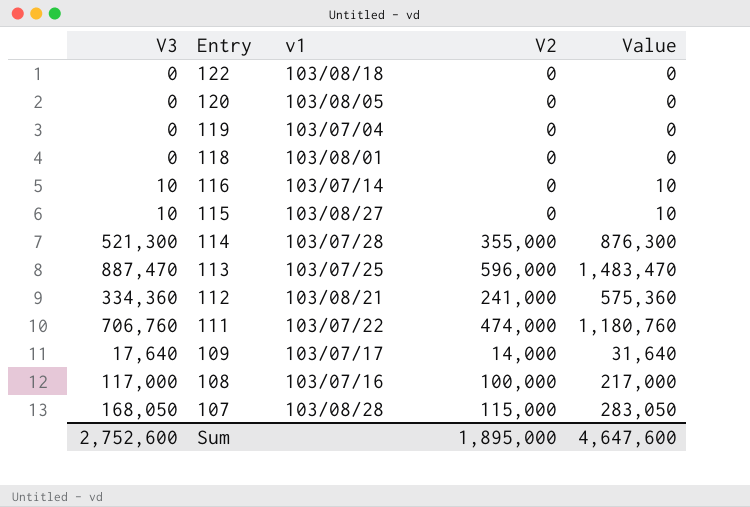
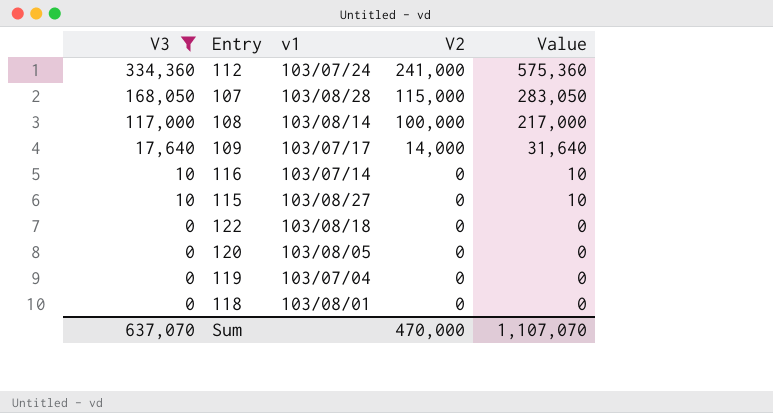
filter: none -> V3 <= 334,360
row order: Entry descending -> V3 descending
112 | v1: 103/08/21 -> 103/07/24
108 | v1: 103/07/16 -> 103/08/14
Sum | V3: 2,752,600 -> 637,070
Sum | V2: 1,895,000 -> 470,000
Sum | Value: 4,647,600 -> 1,107,070

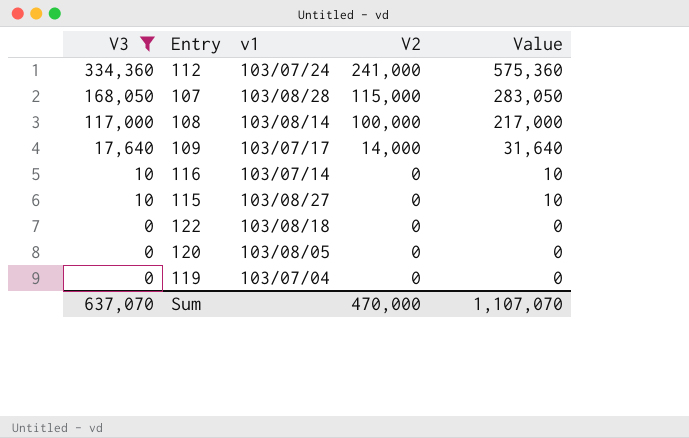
row 118: 0 | 103/08/01 | 0 | 0 -> none

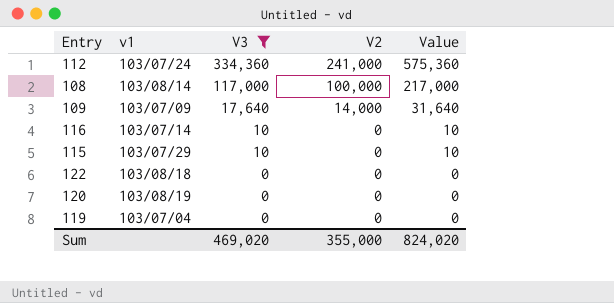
column V3 | position: 1 -> 3
row 107: 168,050 | 103/08/28 | 115,000 | 283,050 -> none
109 | v1: 103/07/17 -> 103/07/09
115 | v1: 103/08/27 -> 103/07/29
120 | v1: 103/08/05 -> 103/08/19
Sum | V3: 637,070 -> 469,020
Sum | V2: 470,000 -> 355,000
Sum | Value: 1,107,070 -> 824,020

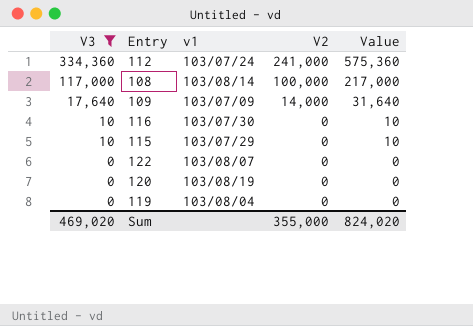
column V3 | position: 3 -> 1
116 | v1: 103/07/14 -> 103/07/30
122 | v1: 103/08/18 -> 103/08/07
119 | v1: 103/07/04 -> 103/08/04

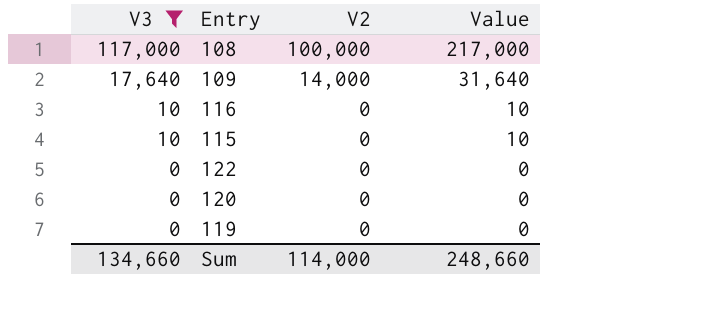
column v1 | position: 3 -> none
row 112: 334,360 | 103/07/24 | 241,000 | 575,360 -> none
Sum | V3: 469,020 -> 134,660
Sum | V2: 355,000 -> 114,000
Sum | Value: 824,020 -> 248,660

